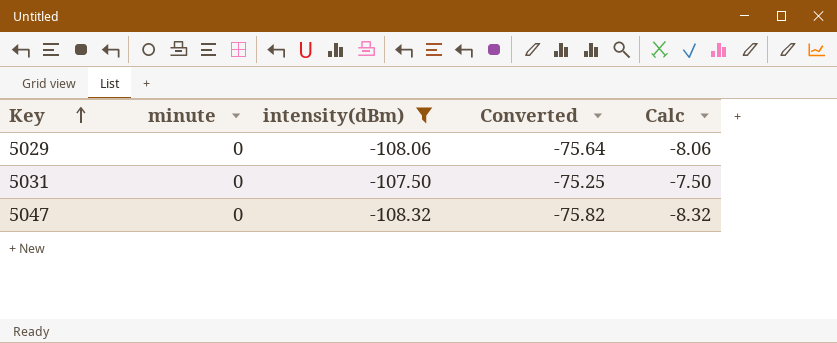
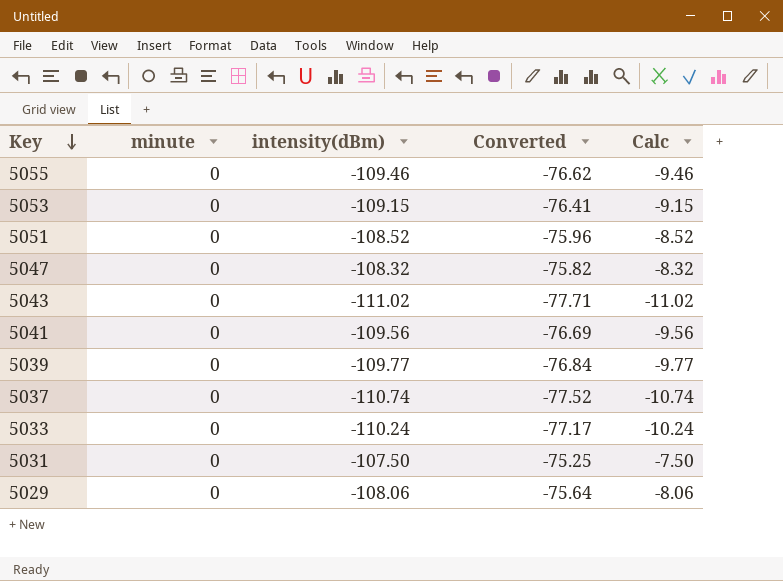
filter: intensity(dBm) >= -108.32 -> none
row order: Key ascending -> Key descending

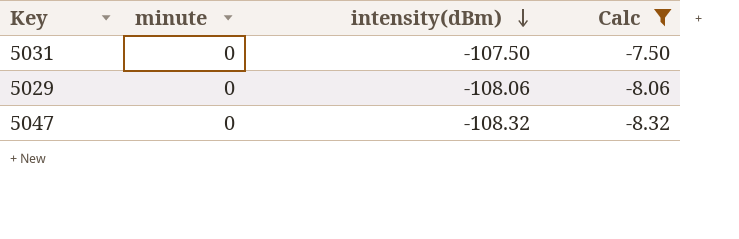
filter: none -> Calc >= -8.32
row order: Key descending -> intensity(dBm) descending
column Converted | formula: [intensity(dBm)] * 0.7 -> none

